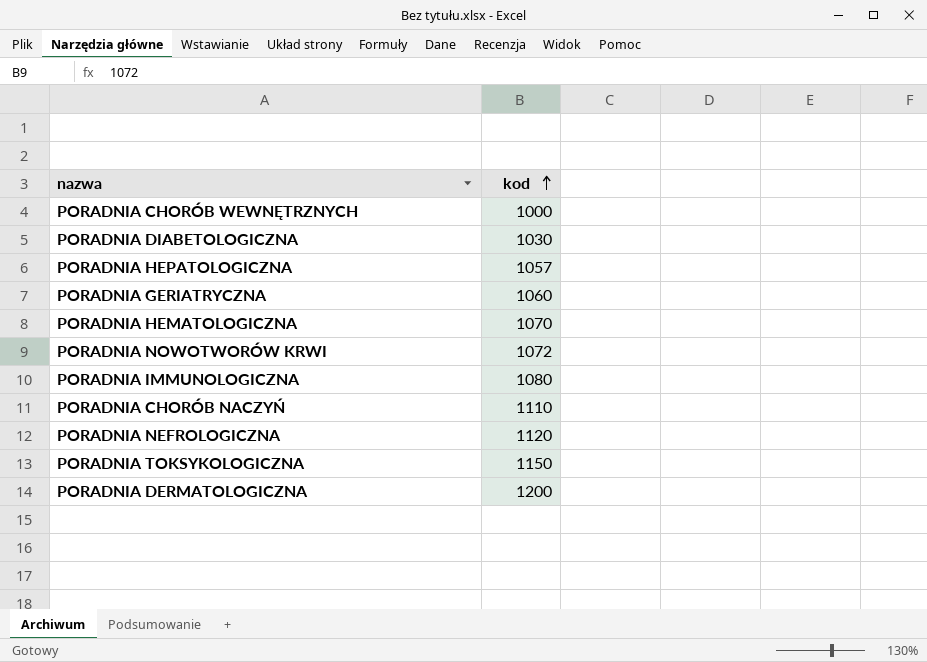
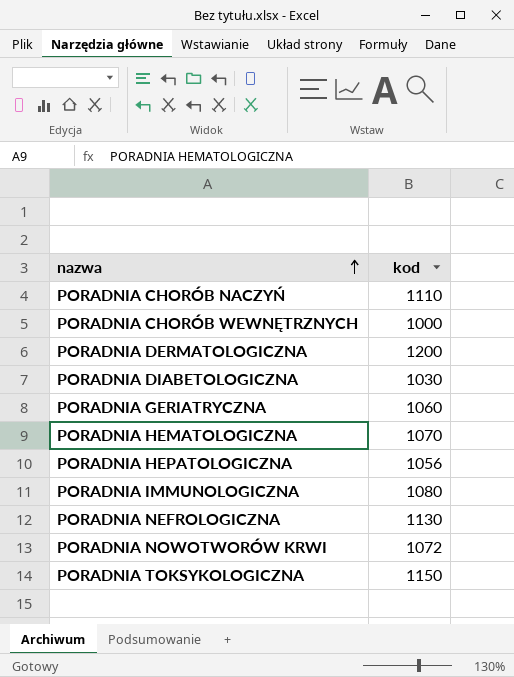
row order: kod ascending -> nazwa ascending
PORADNIA HEPATOLOGICZNA | kod: 1057 -> 1056
PORADNIA NEFROLOGICZNA | kod: 1120 -> 1130

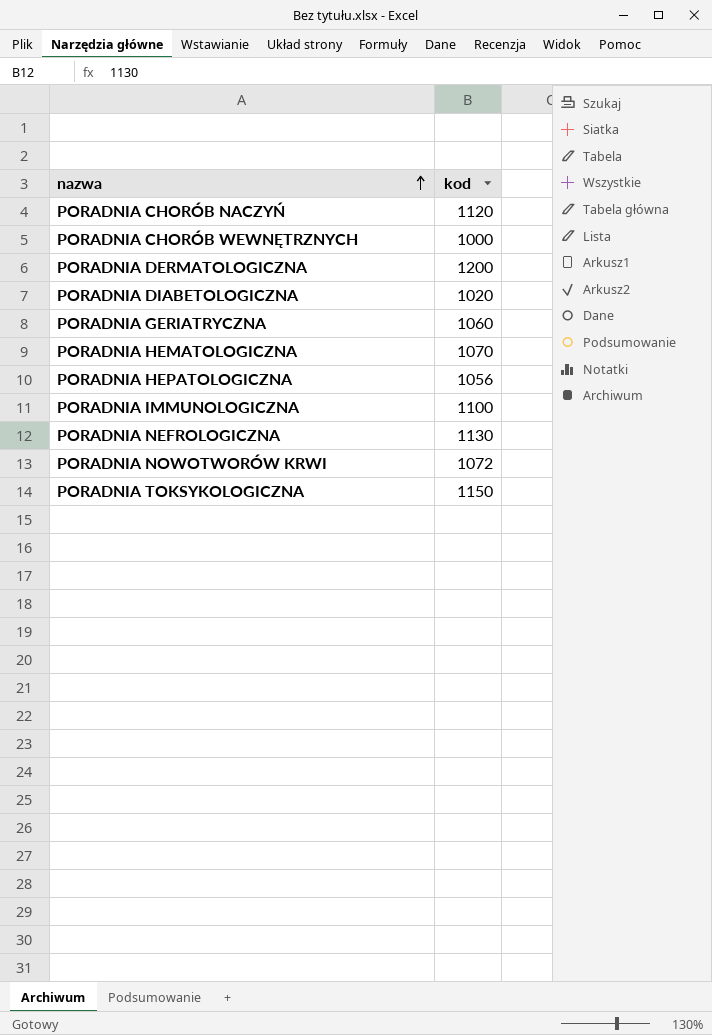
PORADNIA CHORÓB NACZYŃ | kod: 1110 -> 1120
PORADNIA DIABETOLOGICZNA | kod: 1030 -> 1020
PORADNIA IMMUNOLOGICZNA | kod: 1080 -> 1100

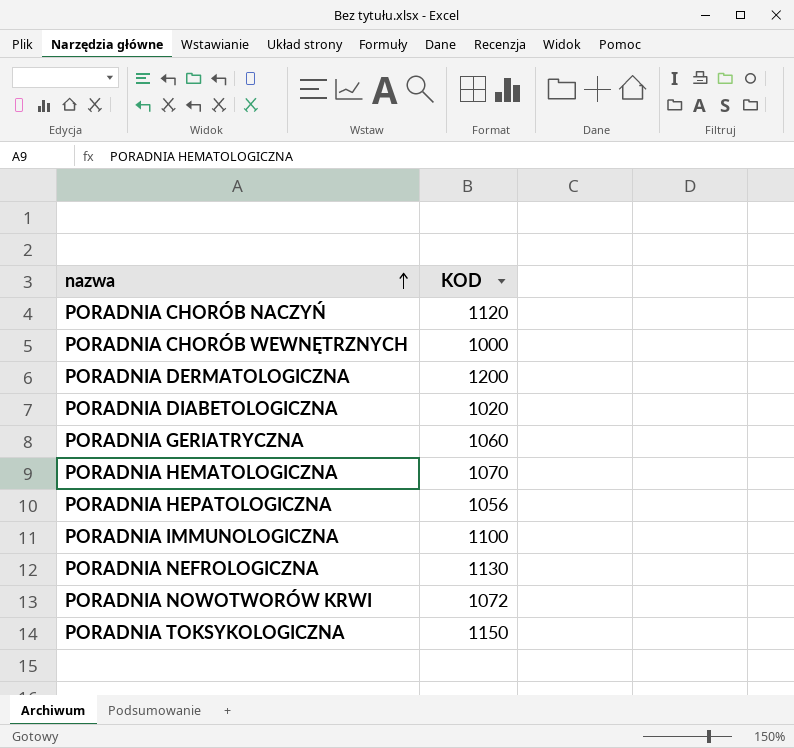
column name: kod -> KOD

